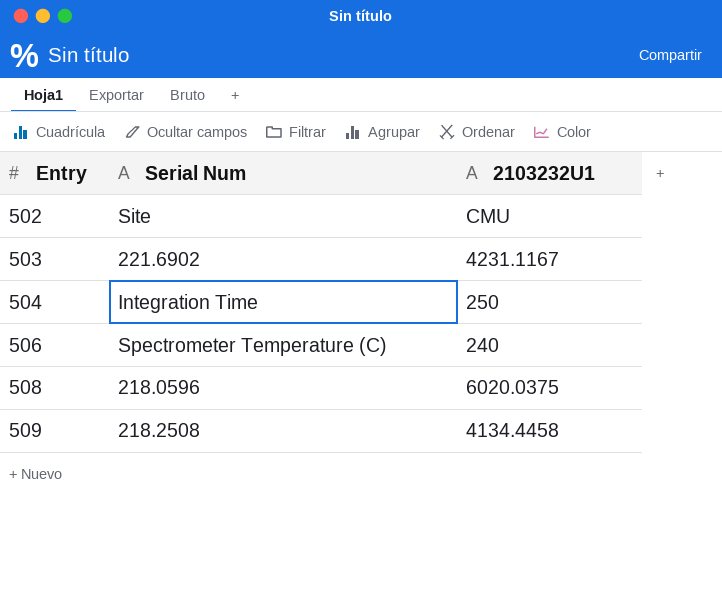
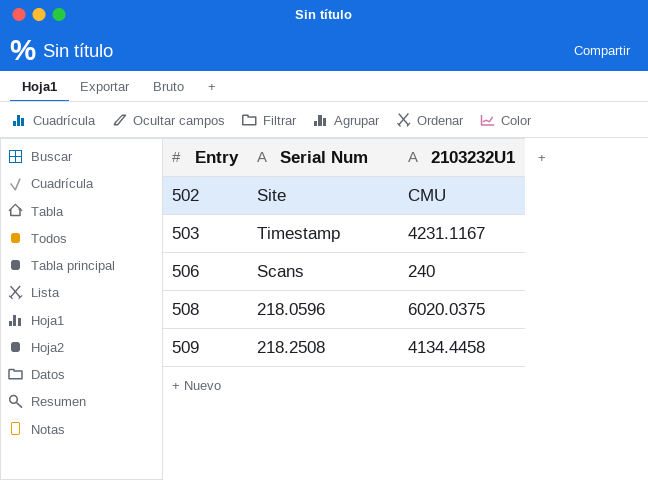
row 504: Integration Time | 250 -> none
503 | Serial Num: 221.6902 -> Timestamp
506 | Serial Num: Spectrometer Temperature (C) -> Scans

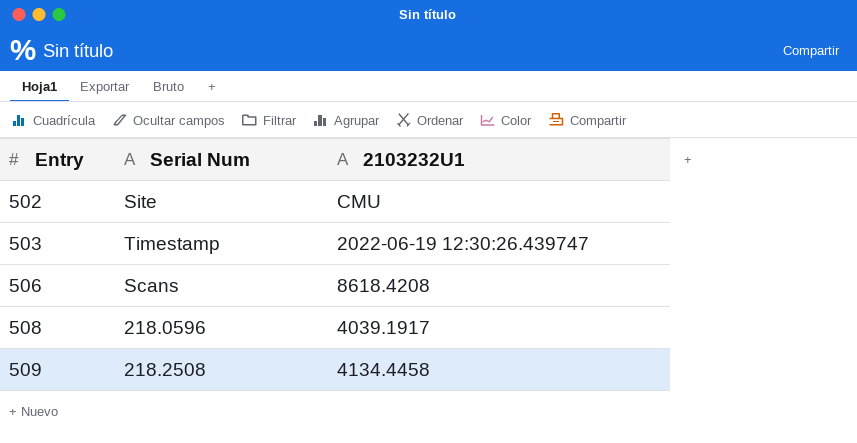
503 | 2103232U1: 4231.1167 -> 2022-06-19 12:30:26.439747
506 | 2103232U1: 240 -> 8618.4208
508 | 2103232U1: 6020.0375 -> 4039.1917

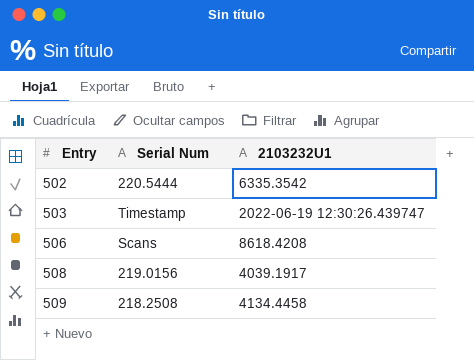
502 | Serial Num: Site -> 220.5444
502 | 2103232U1: CMU -> 6335.3542
508 | Serial Num: 218.0596 -> 219.0156

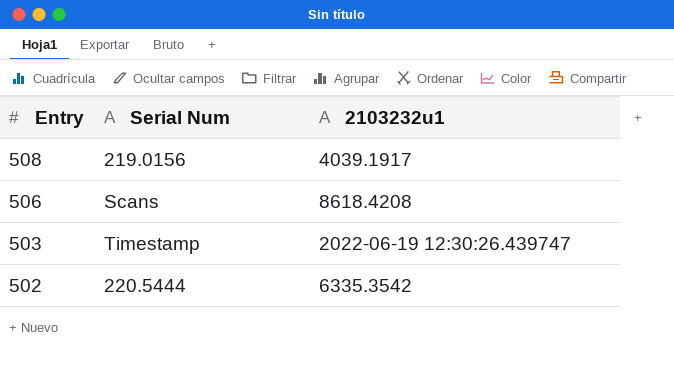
row order: Entry ascending -> Entry descending
column name: 2103232U1 -> 2103232u1
row 509: 218.2508 | 4134.4458 -> none

